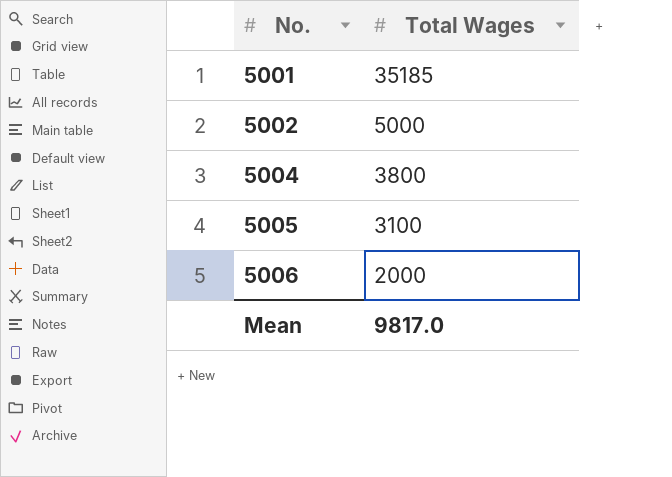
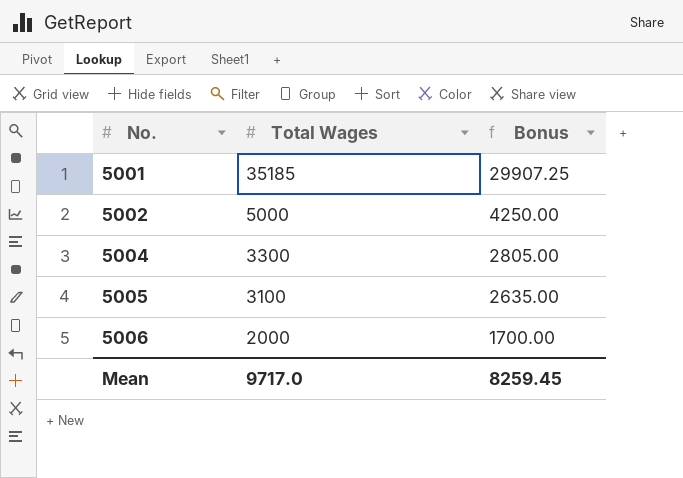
column Bonus | formula: none -> [Total Wages] * 0.85
5004 | Total Wages: 3800 -> 3300
Mean | Total Wages: 9817.0 -> 9717.0

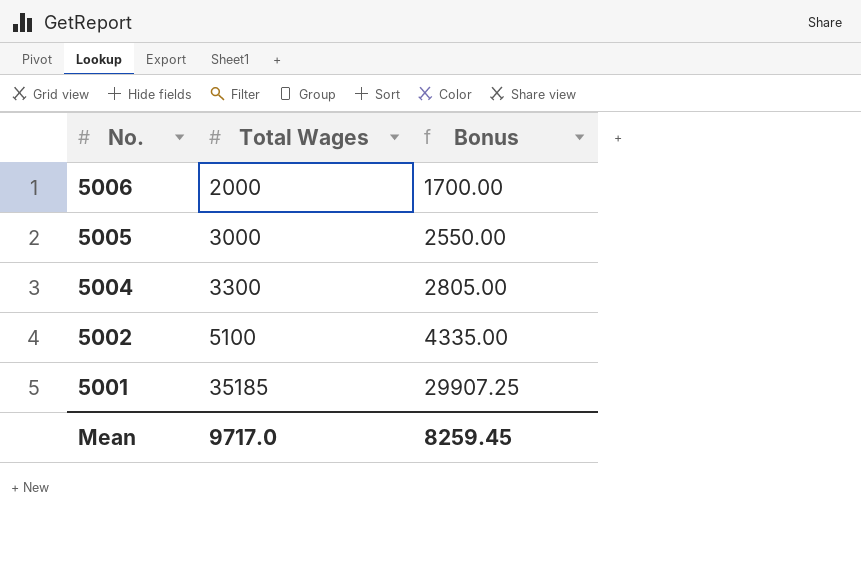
row order: No. ascending -> No. descending
5005 | Total Wages: 3100 -> 3000
5005 | Bonus: 2635.00 -> 2550.00
5002 | Total Wages: 5000 -> 5100
5002 | Bonus: 4250.00 -> 4335.00

